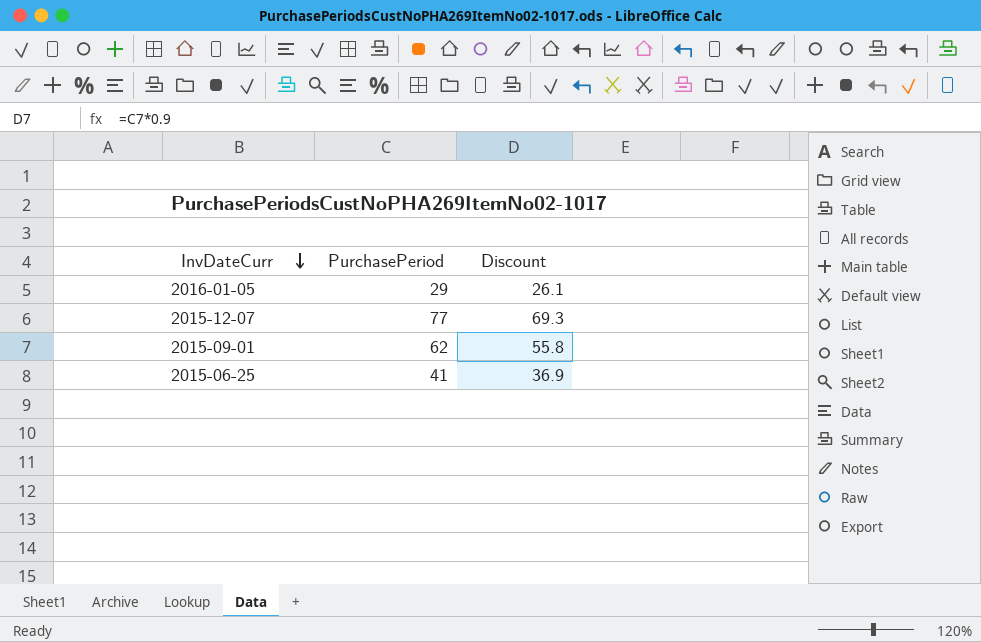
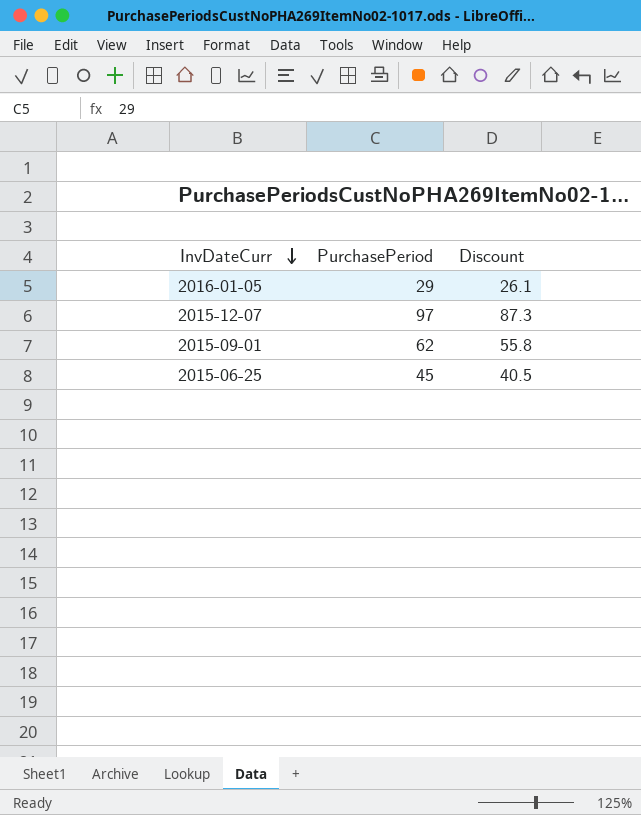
2015-12-07 | PurchasePeriod: 77 -> 97
2015-12-07 | Discount: 69.3 -> 87.3
2015-06-25 | PurchasePeriod: 41 -> 45
2015-06-25 | Discount: 36.9 -> 40.5

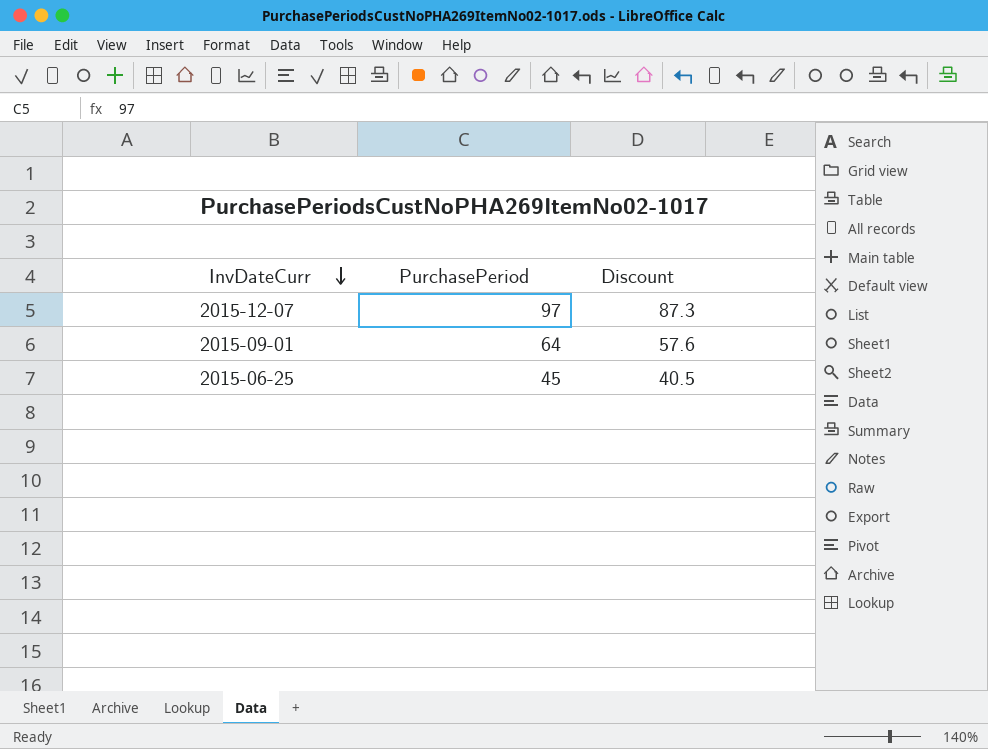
row 2016-01-05: 29 | 26.1 -> none
2015-09-01 | PurchasePeriod: 62 -> 64
2015-09-01 | Discount: 55.8 -> 57.6

